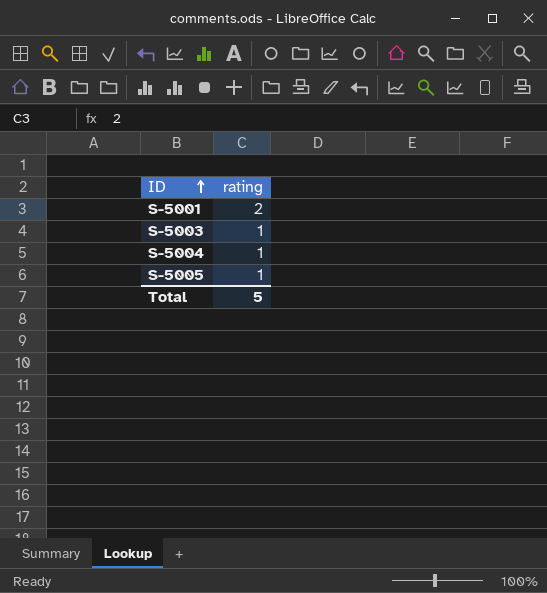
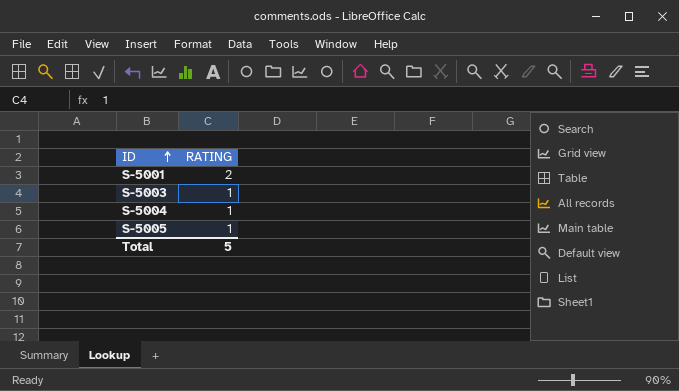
column name: rating -> RATING

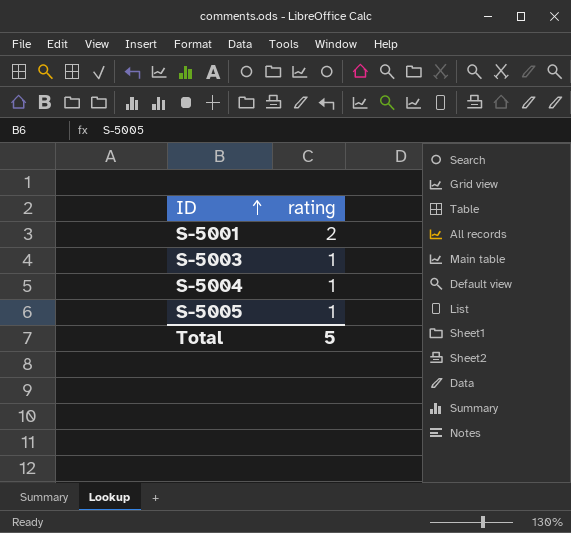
column name: RATING -> rating

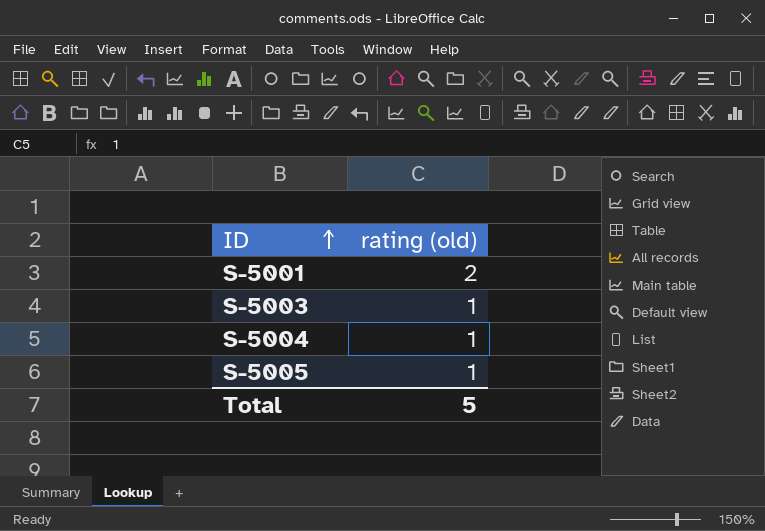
column name: rating -> rating (old)

